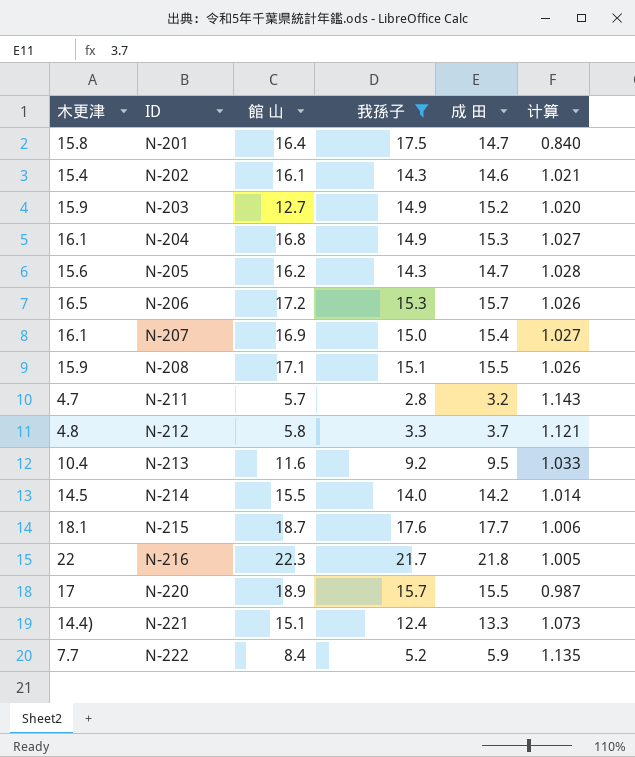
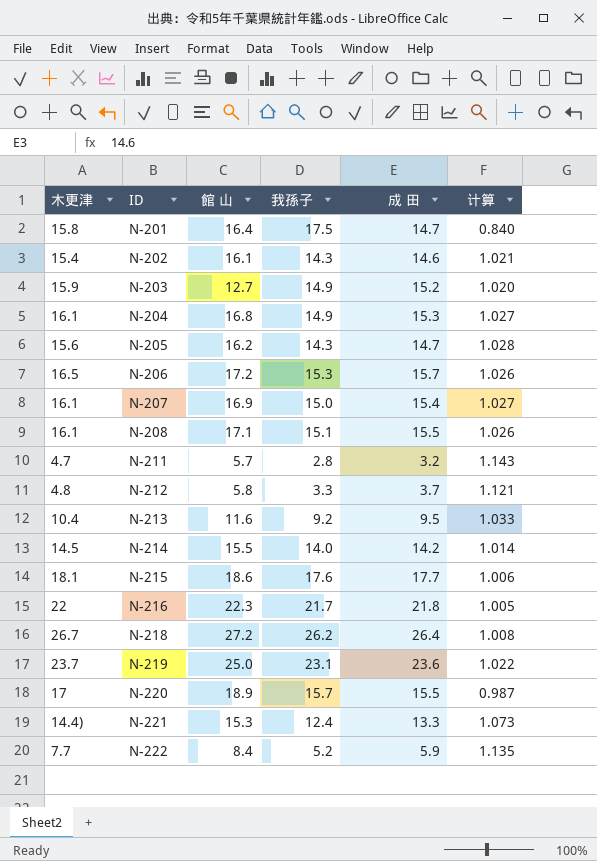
filter: 我孫子 <= 21.7 -> none
N-208 | 木更津: 15.9 -> 16.1
N-215 | 館 山: 18.7 -> 18.6
N-221 | 館 山: 15.1 -> 15.3

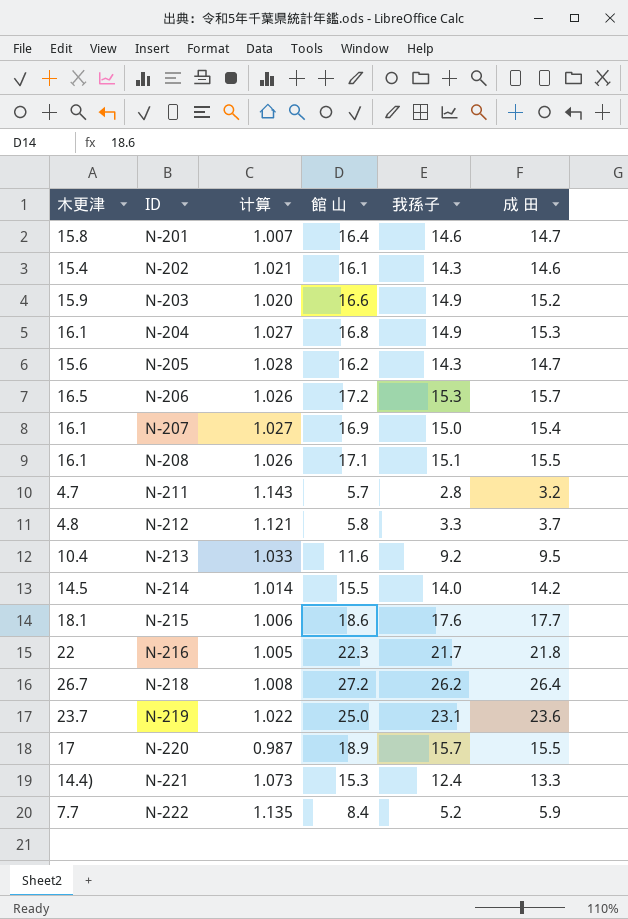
column 计算 | position: 6 -> 3
N-201 | 计算: 0.840 -> 1.007
N-201 | 我孫子: 17.5 -> 14.6
N-203 | 館 山: 12.7 -> 16.6

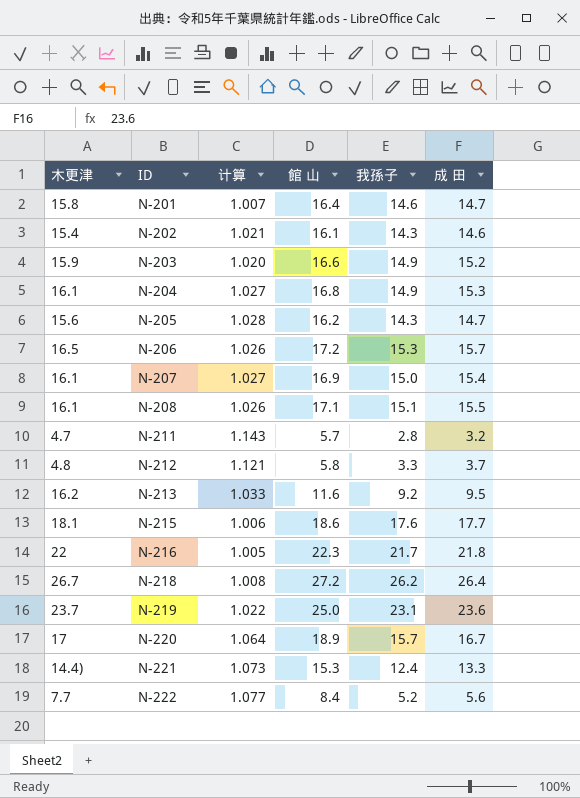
row N-214: 14.5 | 1.014 | 15.5 | 14.0 | 14.2 -> none
N-213 | 木更津: 10.4 -> 16.2
N-220 | 计算: 0.987 -> 1.064
N-220 | 成 田: 15.5 -> 16.7
N-222 | 计算: 1.135 -> 1.077
N-222 | 成 田: 5.9 -> 5.6

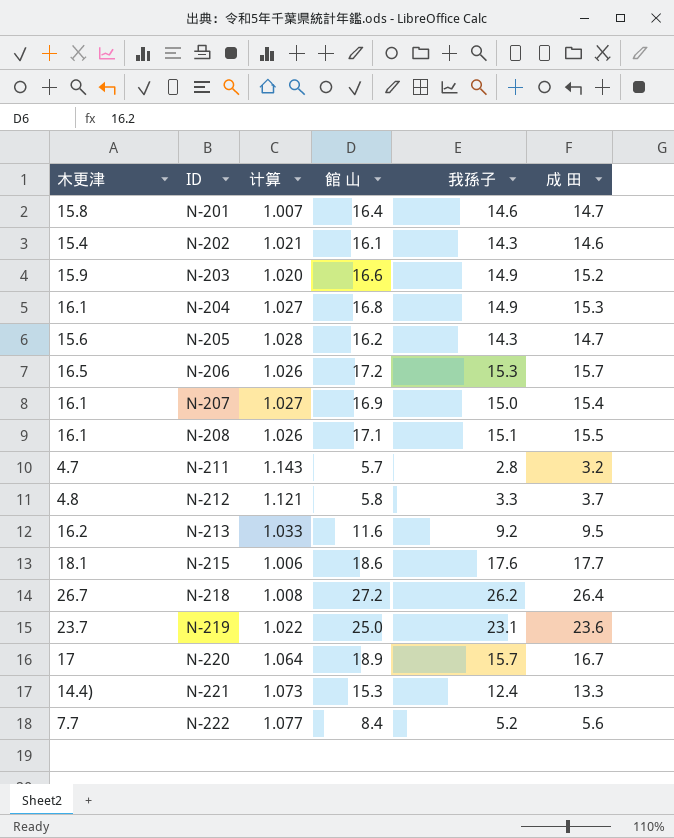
row N-216: 22 | 1.005 | 22.3 | 21.7 | 21.8 -> none

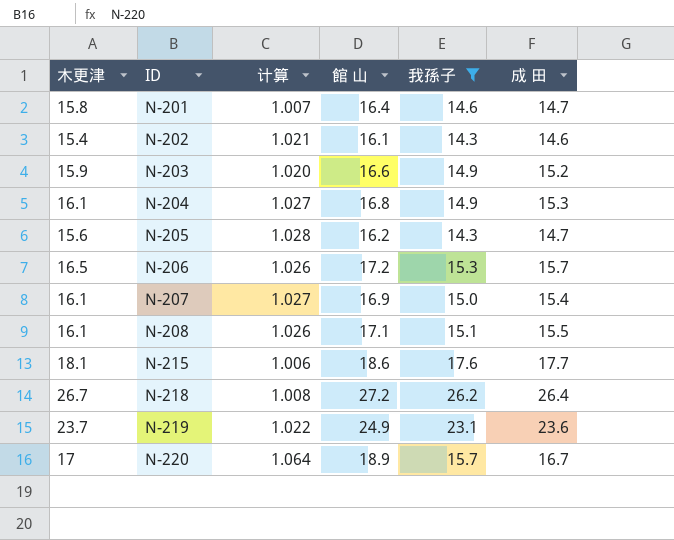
filter: none -> 我孫子 >= 14.3
N-219 | 館 山: 25.0 -> 24.9

